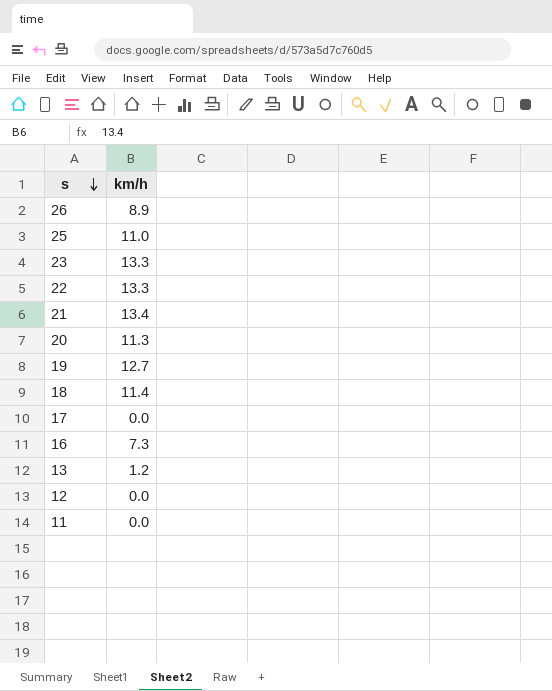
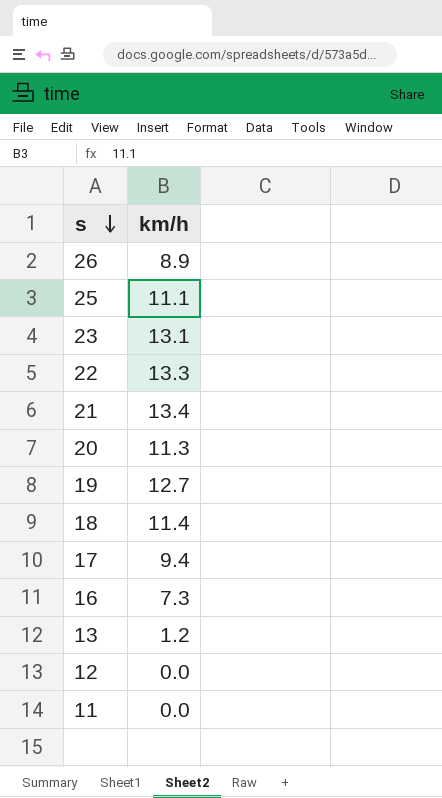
25 | km/h: 11.0 -> 11.1
23 | km/h: 13.3 -> 13.1
17 | km/h: 0.0 -> 9.4

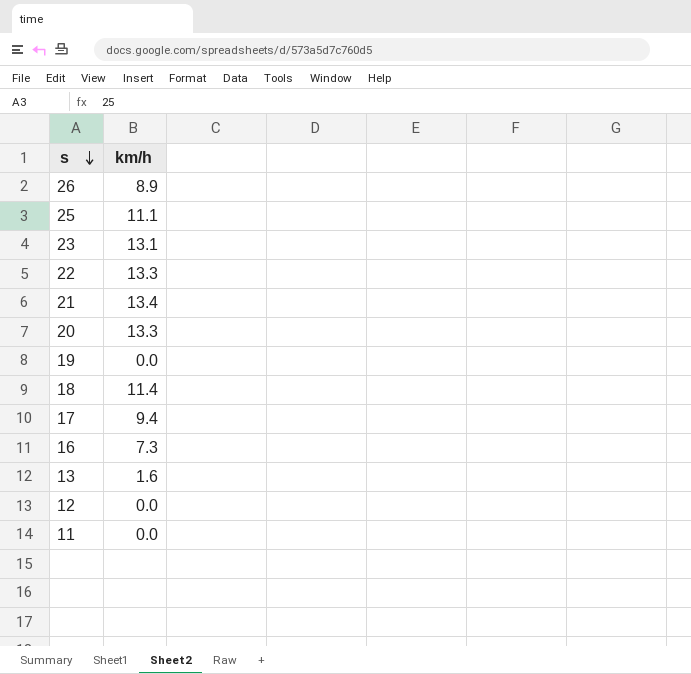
20 | km/h: 11.3 -> 13.3
19 | km/h: 12.7 -> 0.0
13 | km/h: 1.2 -> 1.6

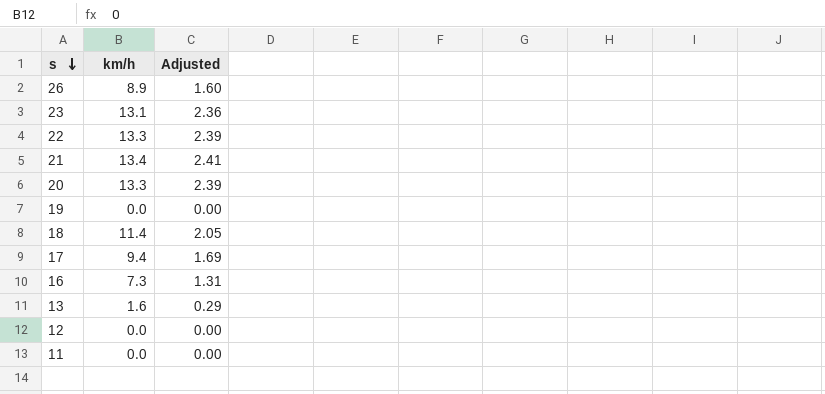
column Adjusted | formula: none -> [km/h] * 0.18
row 25: 11.1 -> none

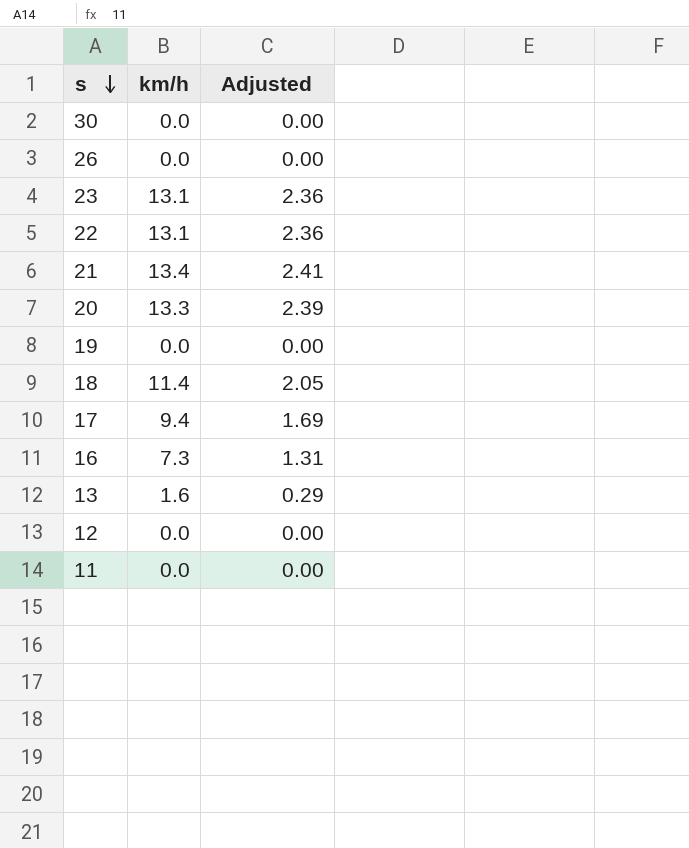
row 30: none -> 0.0 | 0.00
26 | km/h: 8.9 -> 0.0
26 | Adjusted: 1.60 -> 0.00
22 | km/h: 13.3 -> 13.1
22 | Adjusted: 2.39 -> 2.36

